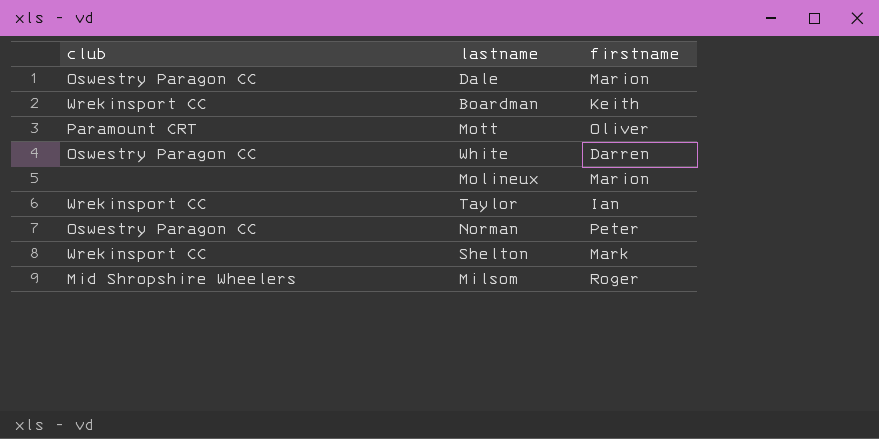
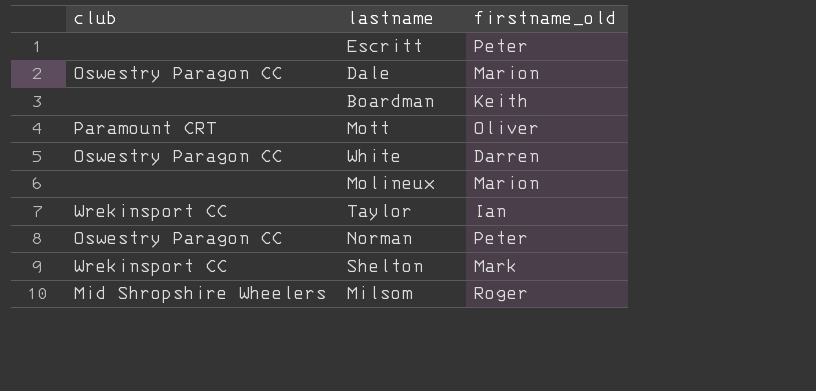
column name: firstname -> firstname_old
row Escritt: none -> none | Peter
Boardman | club: Wrekinsport CC -> none

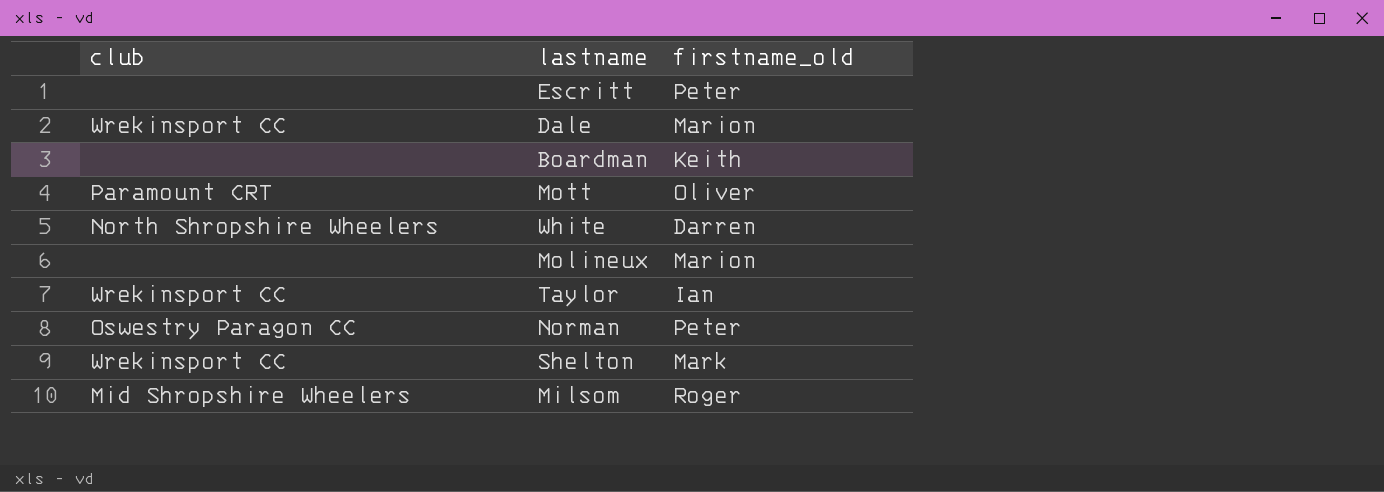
Dale | club: Oswestry Paragon CC -> Wrekinsport CC
White | club: Oswestry Paragon CC -> North Shropshire Wheelers

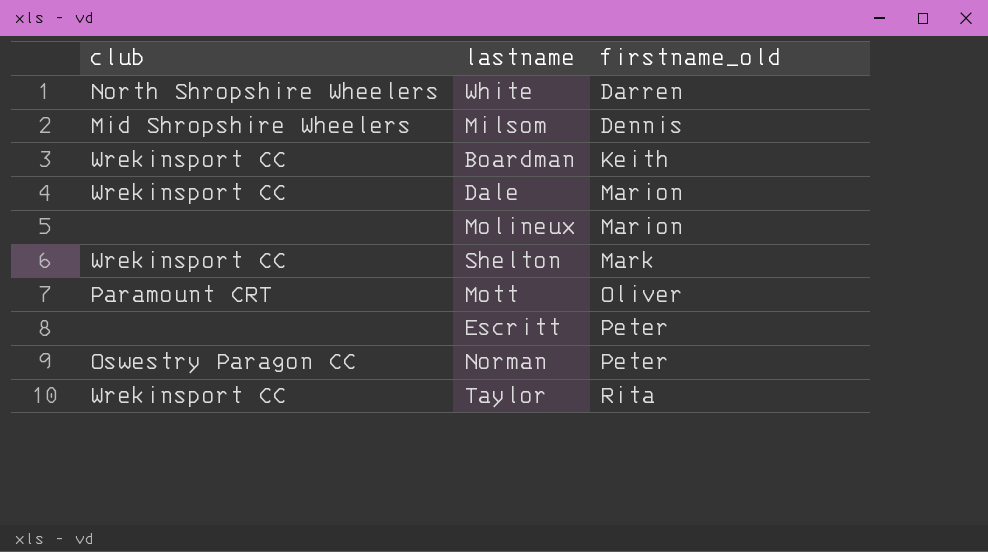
row order: none -> firstname_old ascending
Milsom | firstname_old: Roger -> Dennis
Boardman | club: none -> Wrekinsport CC
Taylor | firstname_old: Ian -> Rita

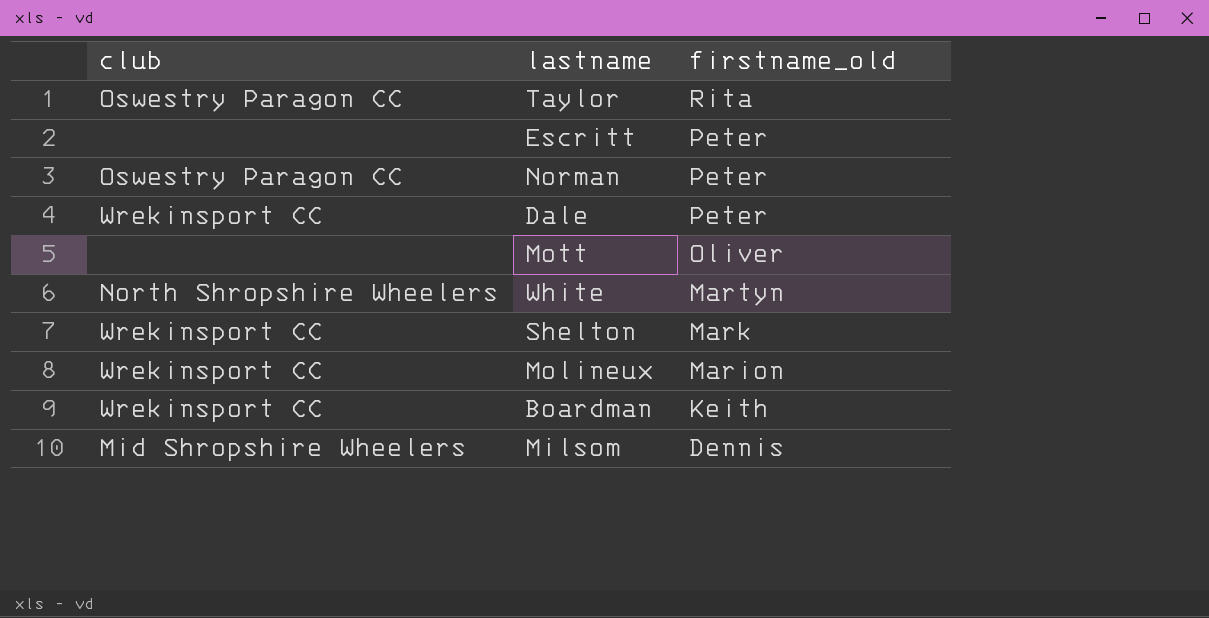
row order: firstname_old ascending -> firstname_old descending
Taylor | club: Wrekinsport CC -> Oswestry Paragon CC
Dale | firstname_old: Marion -> Peter
Mott | club: Paramount CRT -> none
White | firstname_old: Darren -> Martyn
Molineux | club: none -> Wrekinsport CC

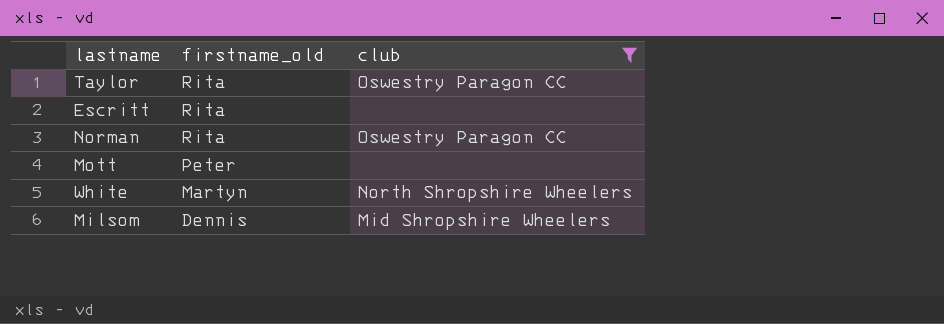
filter: none -> club != Wrekinsport CC
column club | position: 1 -> 3
Escritt | firstname_old: Peter -> Rita
Norman | firstname_old: Peter -> Rita
Mott | firstname_old: Oliver -> Peter

